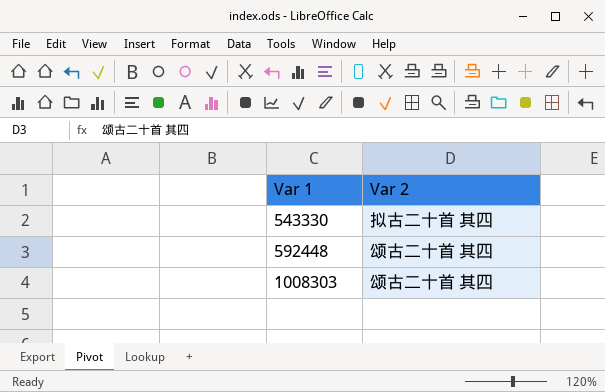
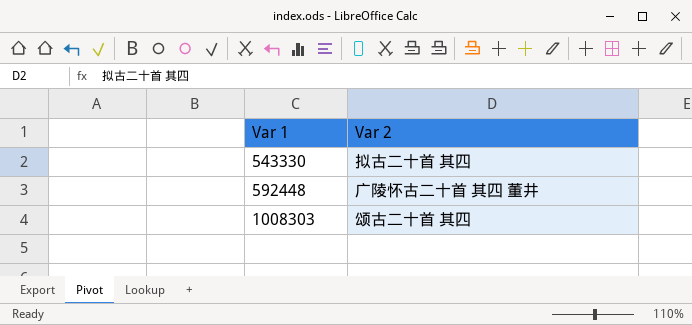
592448 | Var 2: 颂古二十首 其四 -> 广陵怀古二十首 其四 董井

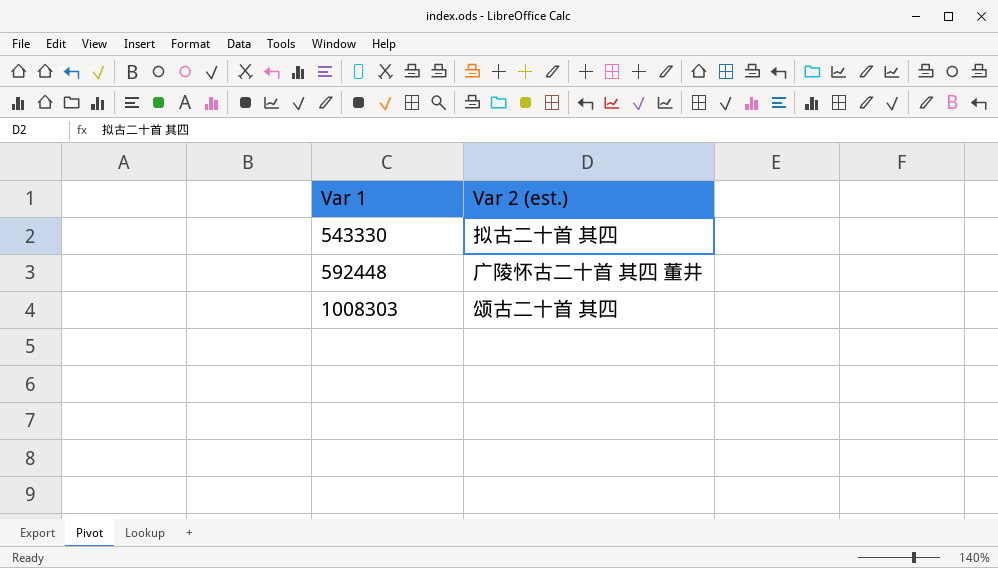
column name: Var 2 -> Var 2 (est.)

